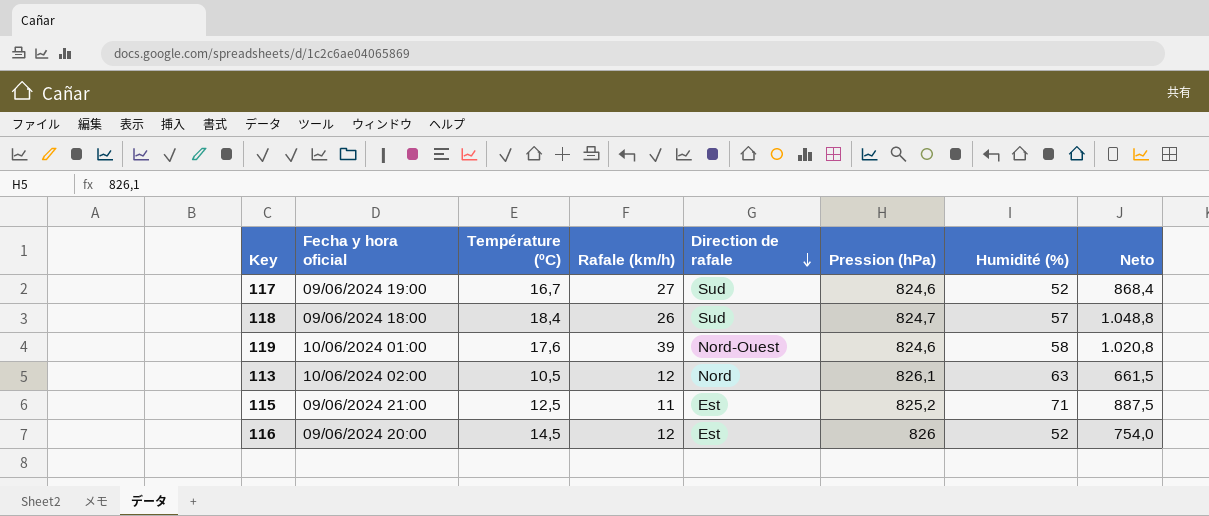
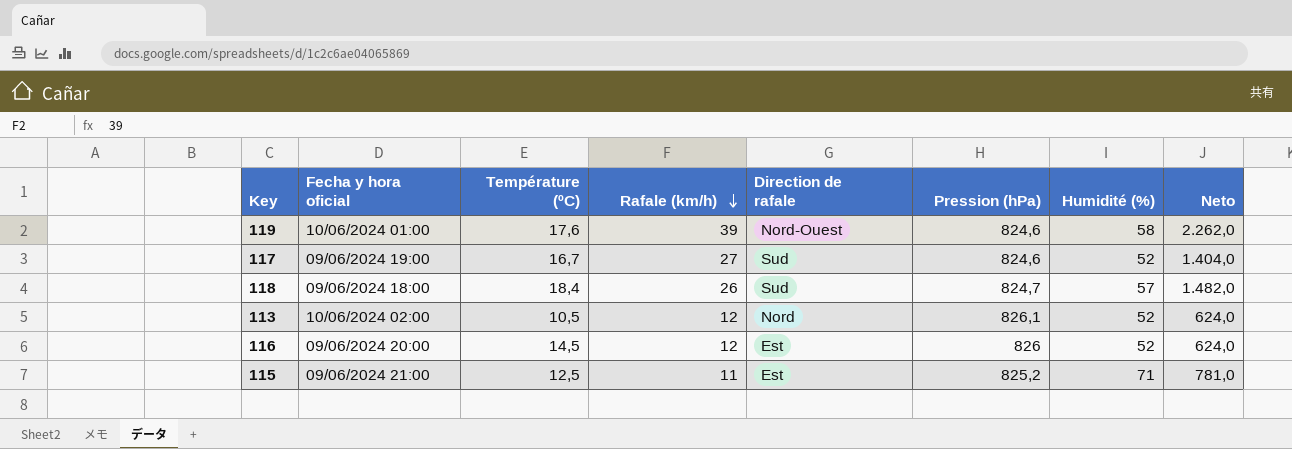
row order: Direction de rafale descending -> Rafale (km/h) descending
column Neto | formula: [Température (ºC)] * [Humidité (%)] -> [Rafale (km/h)] * [Humidité (%)]
113 | Humidité (%): 63 -> 52

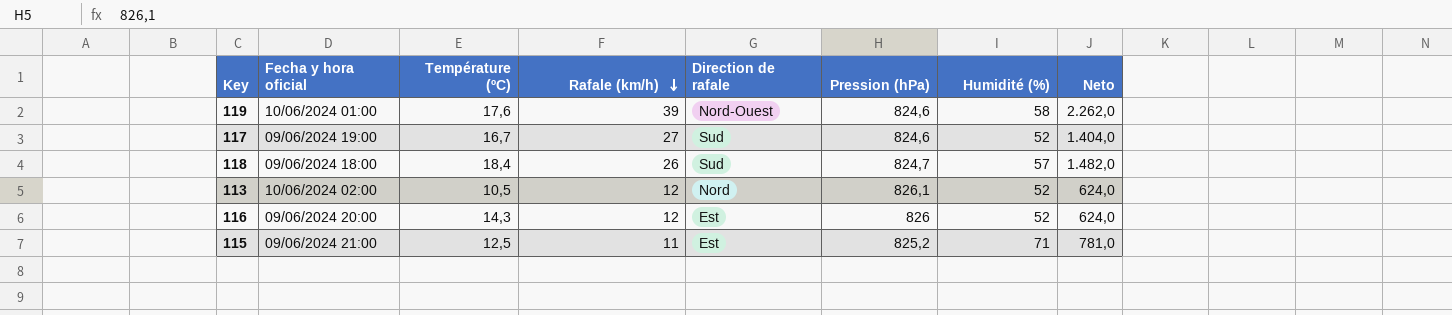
116 | Température (ºC): 14,5 -> 14,3

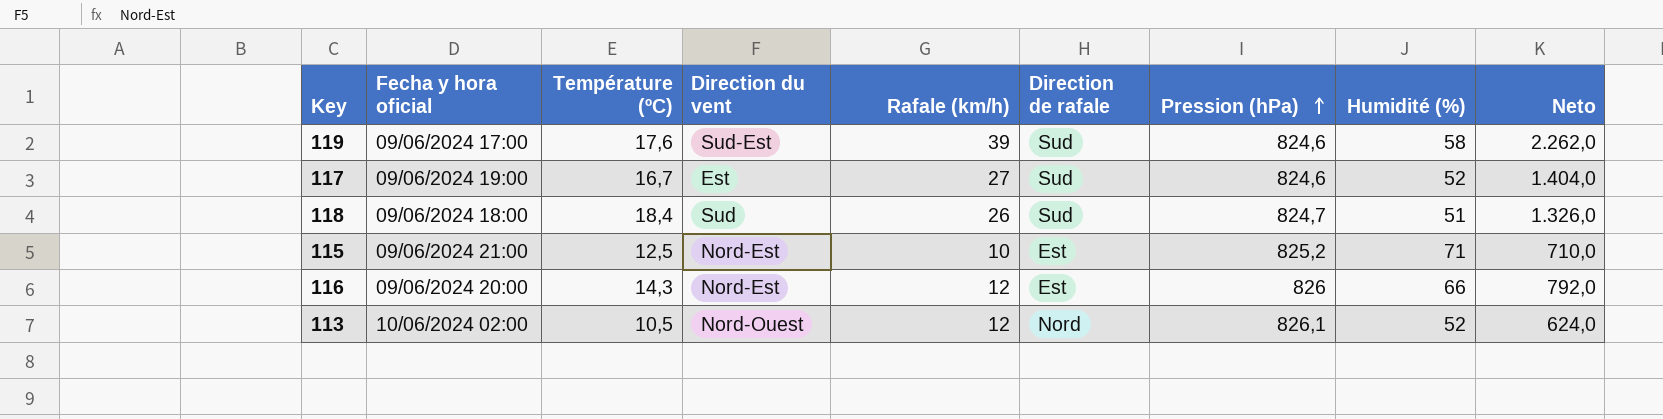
row order: Rafale (km/h) descending -> Pression (hPa) ascending
column Direction du vent | position: none -> 4
119 | Fecha y hora oficial: 10/06/2024 01:00 -> 09/06/2024 17:00
119 | Direction de rafale: Nord-Ouest -> Sud
118 | Humidité (%): 57 -> 51
118 | Neto: 1.482,0 -> 1.326,0
115 | Rafale (km/h): 11 -> 10
115 | Neto: 781,0 -> 710,0
116 | Humidité (%): 52 -> 66
116 | Neto: 624,0 -> 792,0

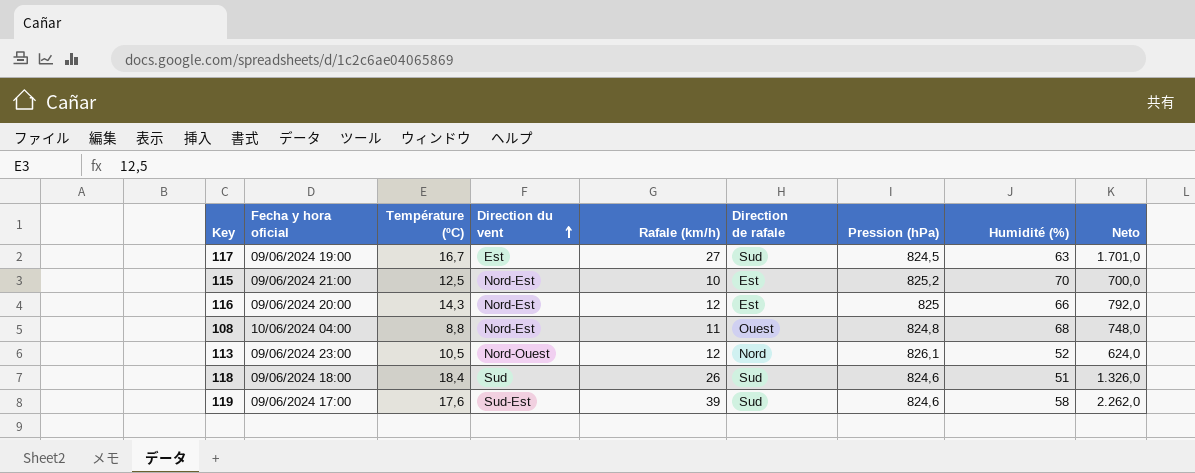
row order: Pression (hPa) ascending -> Direction du vent ascending
117 | Pression (hPa): 824,6 -> 824,5
117 | Humidité (%): 52 -> 63
117 | Neto: 1.404,0 -> 1.701,0
115 | Humidité (%): 71 -> 70
115 | Neto: 710,0 -> 700,0
116 | Pression (hPa): 826 -> 825
row 108: none -> 10/06/2024 04:00 | 8,8 | Nord-Est | 11 | Ouest | 824,8 | 68 | 748,0
113 | Fecha y hora oficial: 10/06/2024 02:00 -> 09/06/2024 23:00
118 | Pression (hPa): 824,7 -> 824,6

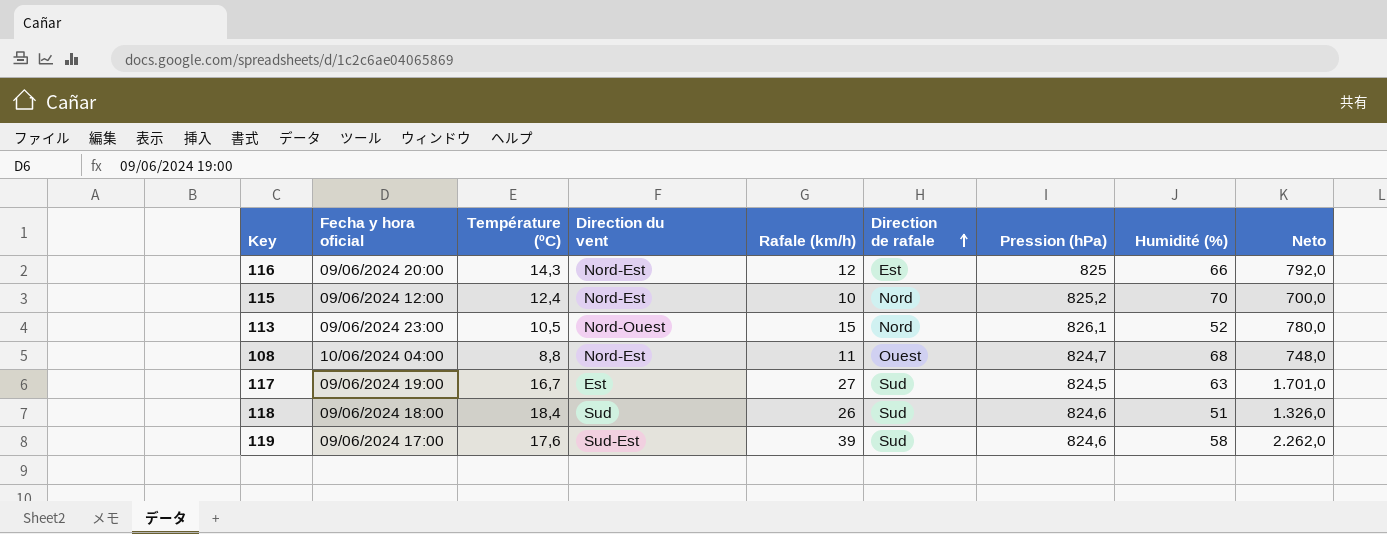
row order: Direction du vent ascending -> Direction de rafale ascending
115 | Fecha y hora oficial: 09/06/2024 21:00 -> 09/06/2024 12:00
115 | Température (ºC): 12,5 -> 12,4
115 | Direction de rafale: Est -> Nord
113 | Rafale (km/h): 12 -> 15
113 | Neto: 624,0 -> 780,0
108 | Pression (hPa): 824,8 -> 824,7

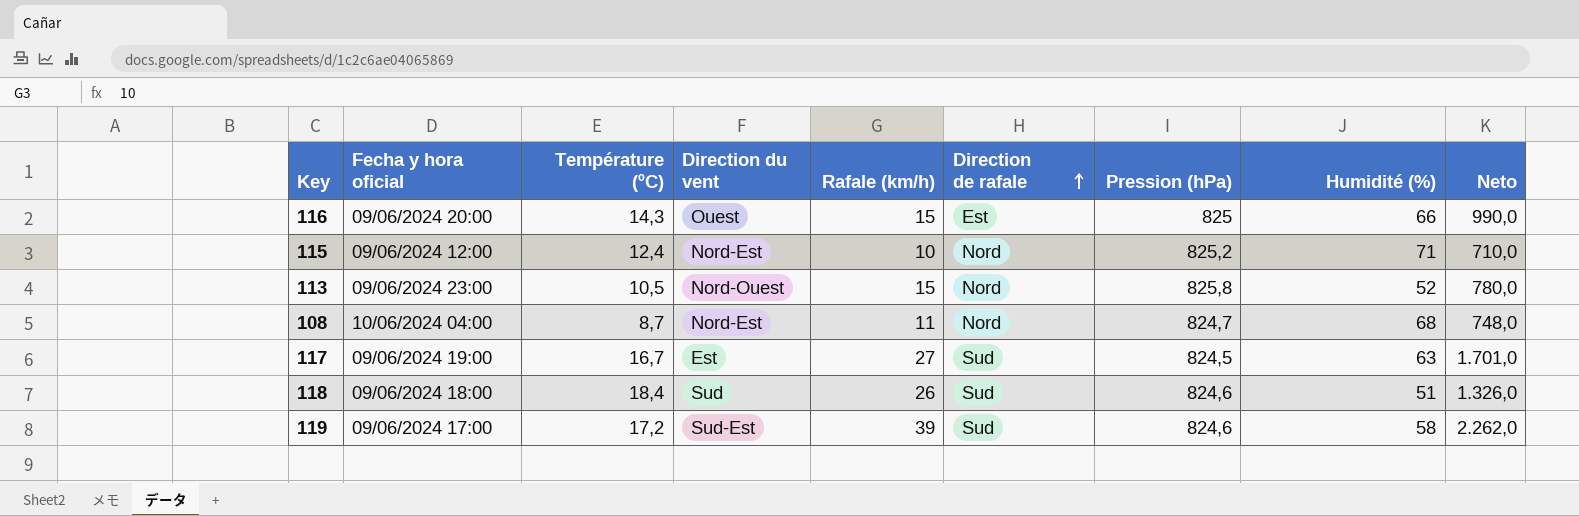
116 | Direction du vent: Nord-Est -> Ouest
116 | Rafale (km/h): 12 -> 15
116 | Neto: 792,0 -> 990,0
115 | Humidité (%): 70 -> 71
115 | Neto: 700,0 -> 710,0
113 | Pression (hPa): 826,1 -> 825,8
108 | Température (ºC): 8,8 -> 8,7
108 | Direction de rafale: Ouest -> Nord
119 | Température (ºC): 17,6 -> 17,2

